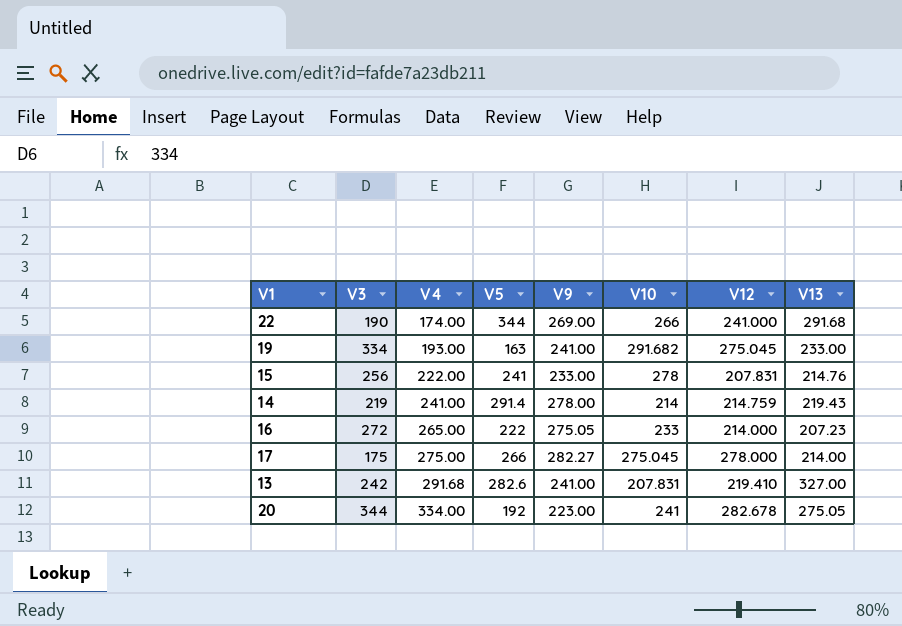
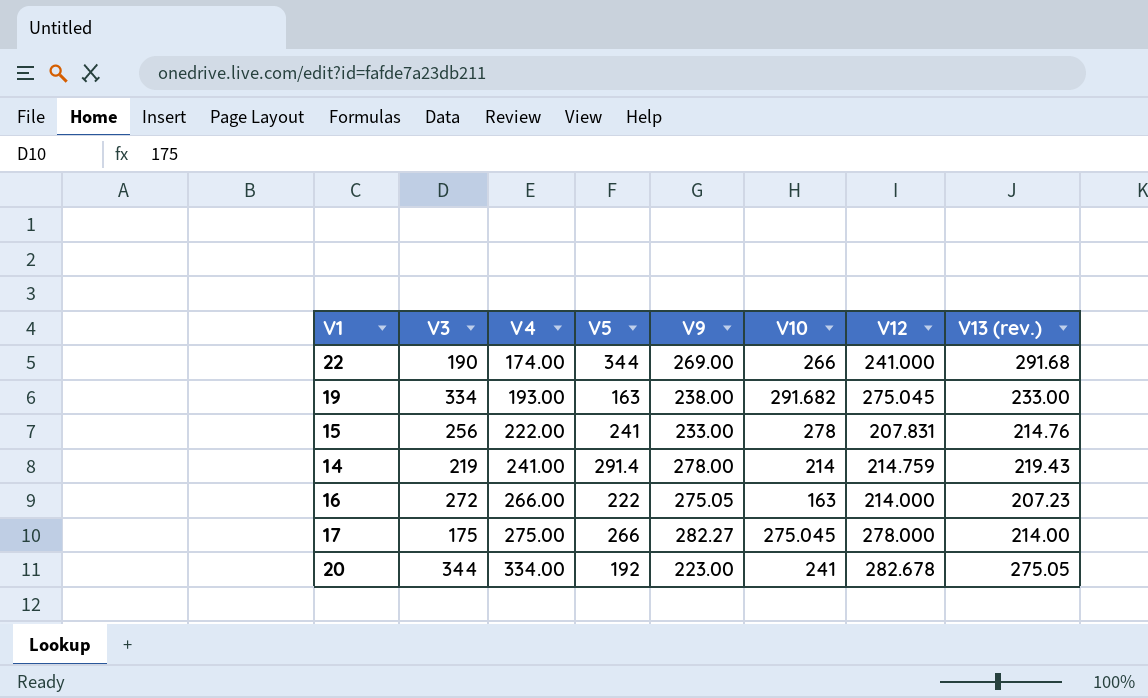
column name: V13 -> V13 (rev.)
row 13: 242 | 291.68 | 282.6 | 241.00 | 207.831 | 219.410 | 327.00 -> none
19 | V9: 241.00 -> 238.00
16 | V4: 265.00 -> 266.00
16 | V10: 233 -> 163

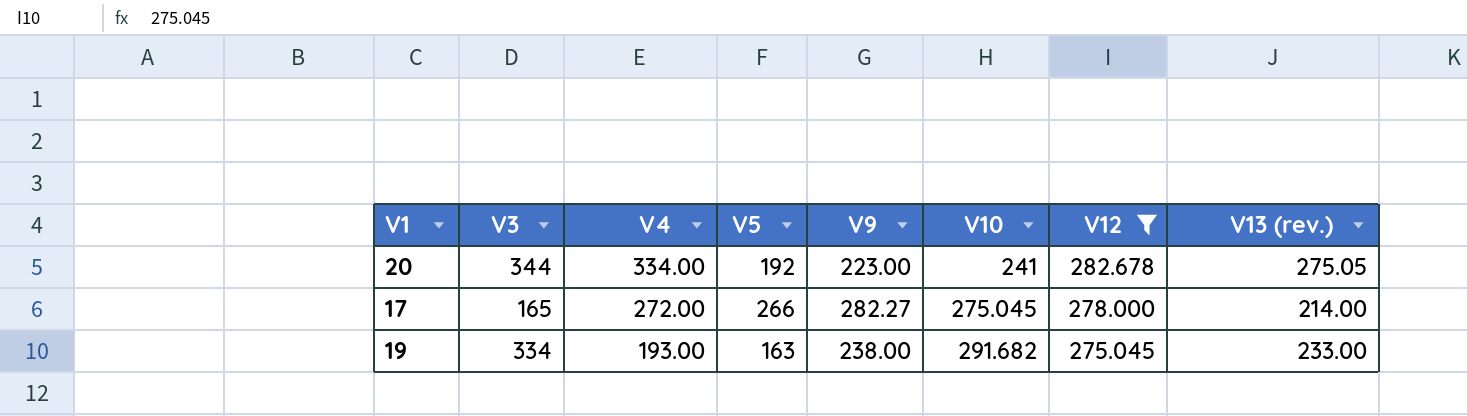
filter: none -> V12 >= 275.045
row order: V4 ascending -> V4 descending
17 | V3: 175 -> 165
17 | V4: 275.00 -> 272.00

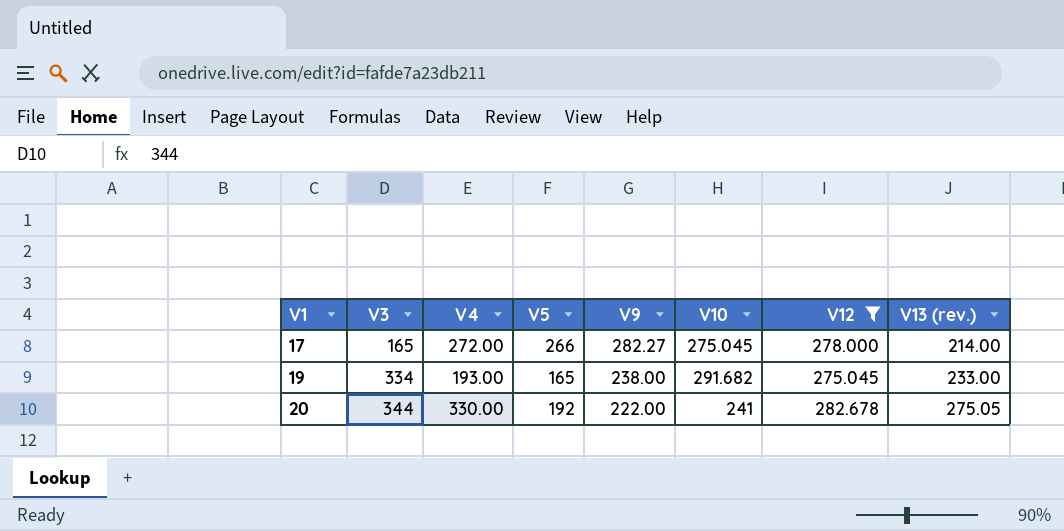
row order: V4 descending -> V1 ascending
19 | V5: 163 -> 165
20 | V4: 334.00 -> 330.00
20 | V9: 223.00 -> 222.00

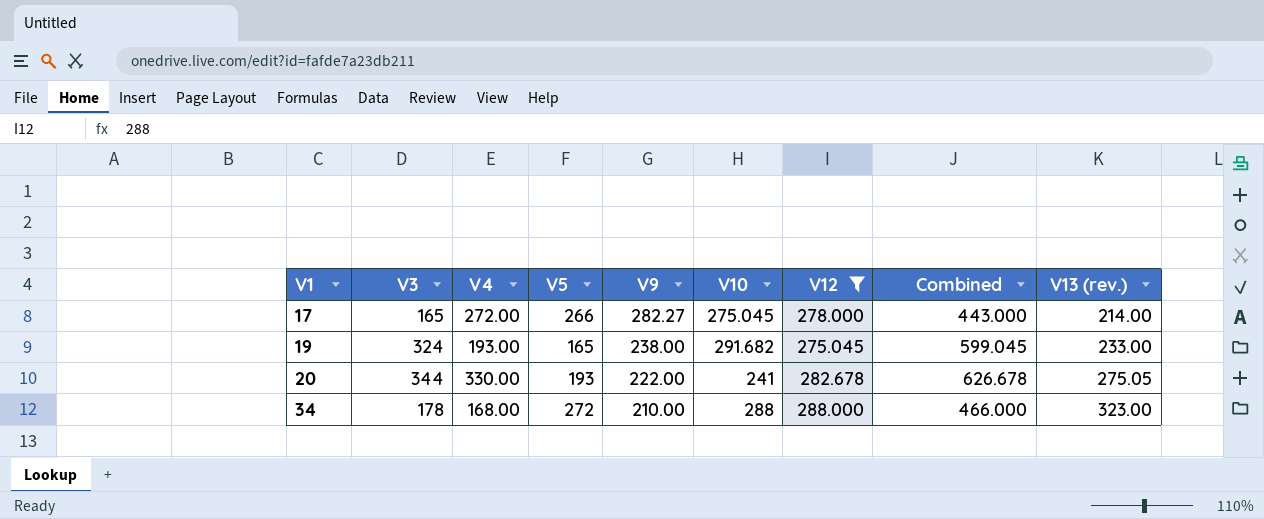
column Combined | formula: none -> [V3] + [V12]
19 | V3: 334 -> 324
20 | V5: 192 -> 193
row 34: none -> 178 | 168.00 | 272 | 210.00 | 288 | 288.000 | 466.000 | 323.00

